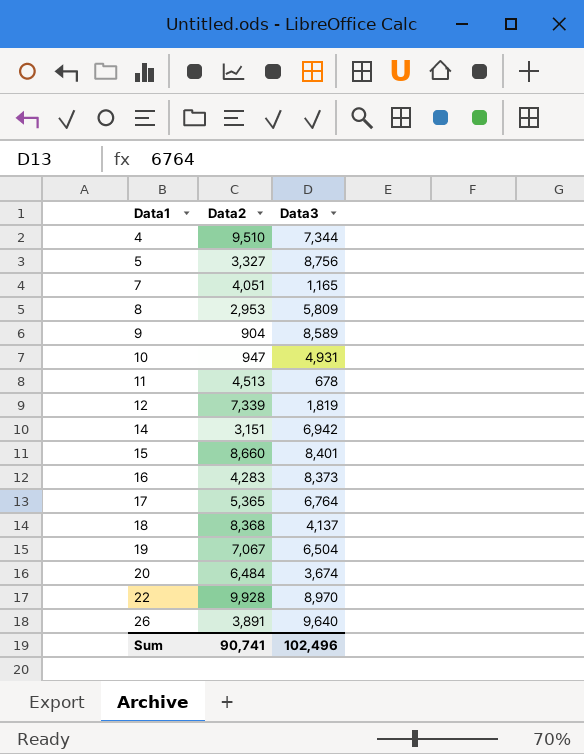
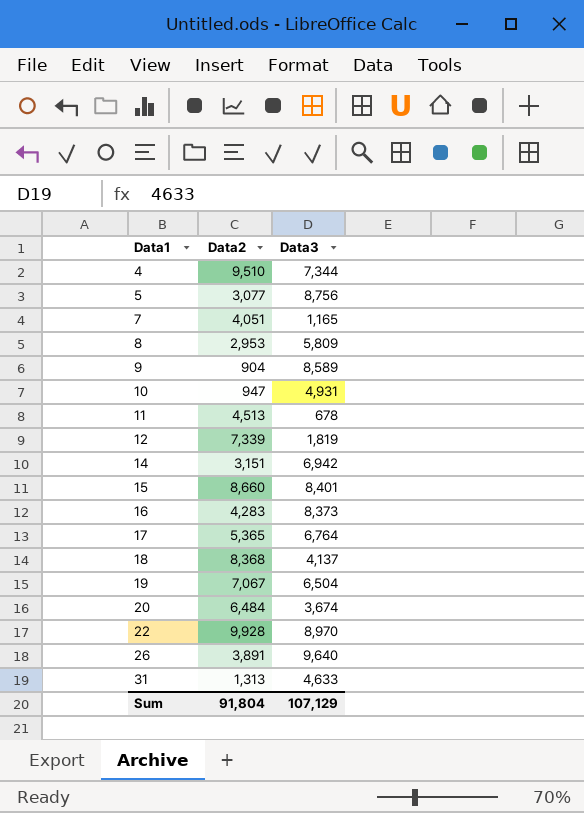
5 | Data2: 3,327 -> 3,077
row 31: none -> 1,313 | 4,633
Sum | Data2: 90,741 -> 91,804
Sum | Data3: 102,496 -> 107,129

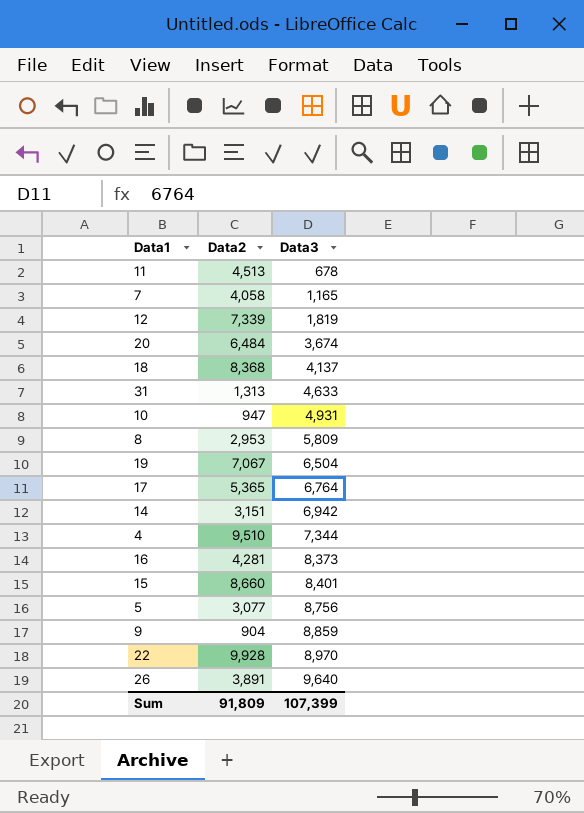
row order: Data1 ascending -> Data3 ascending
7 | Data2: 4,051 -> 4,058
16 | Data2: 4,283 -> 4,281
9 | Data3: 8,589 -> 8,859
Sum | Data2: 91,804 -> 91,809
Sum | Data3: 107,129 -> 107,399

